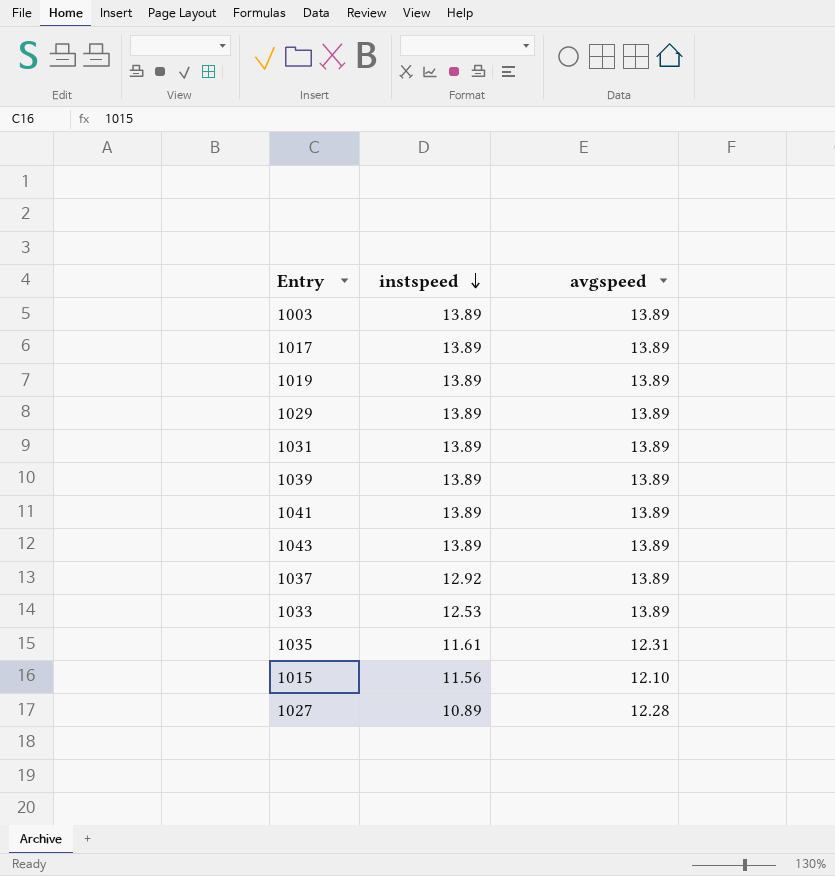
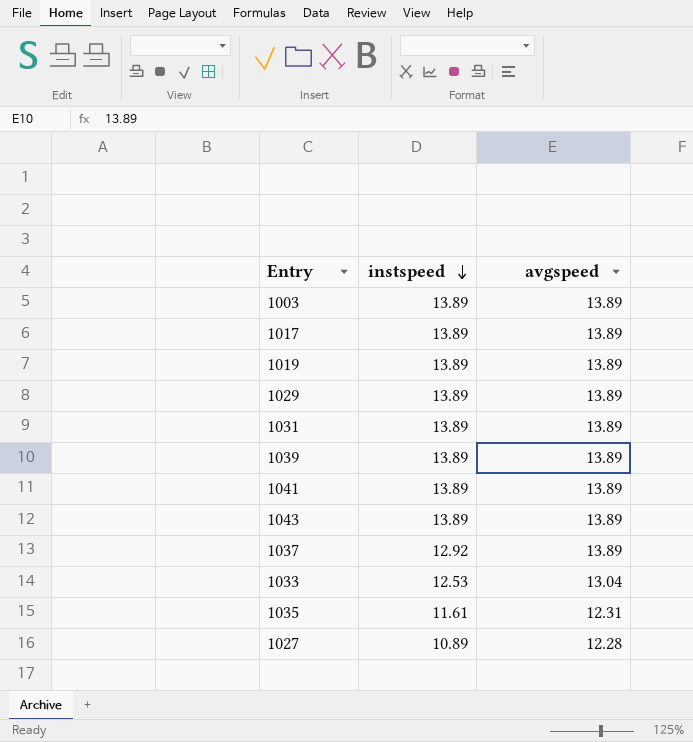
row 1015: 11.56 | 12.10 -> none
1033 | avgspeed: 13.89 -> 13.04

